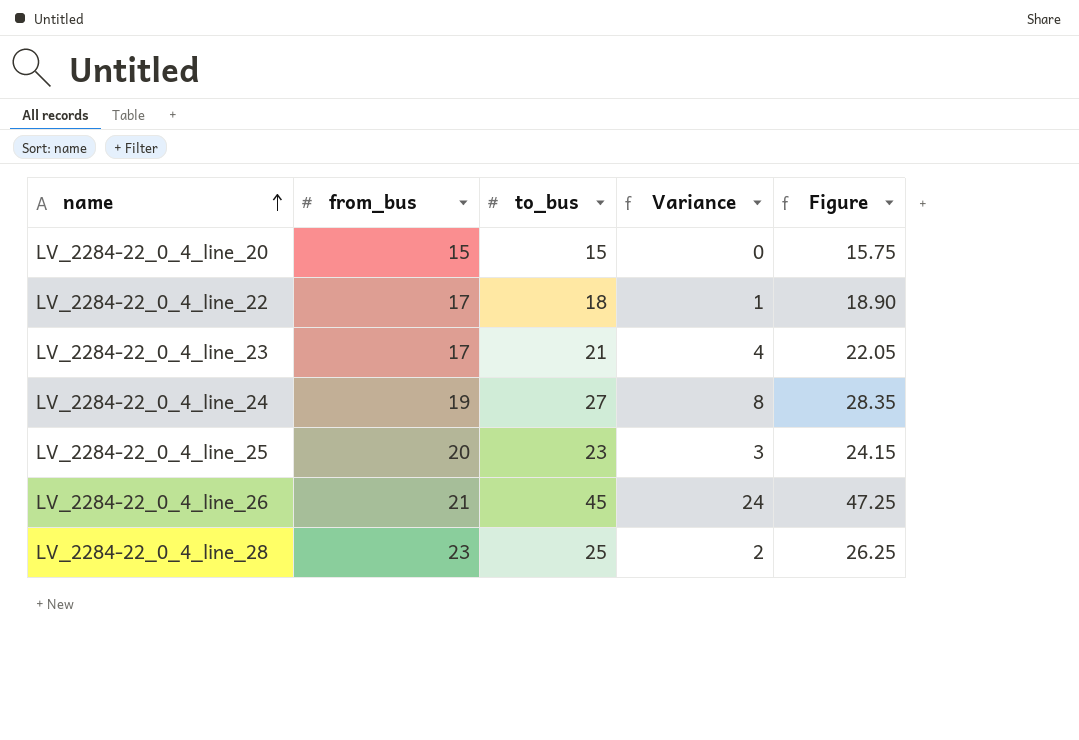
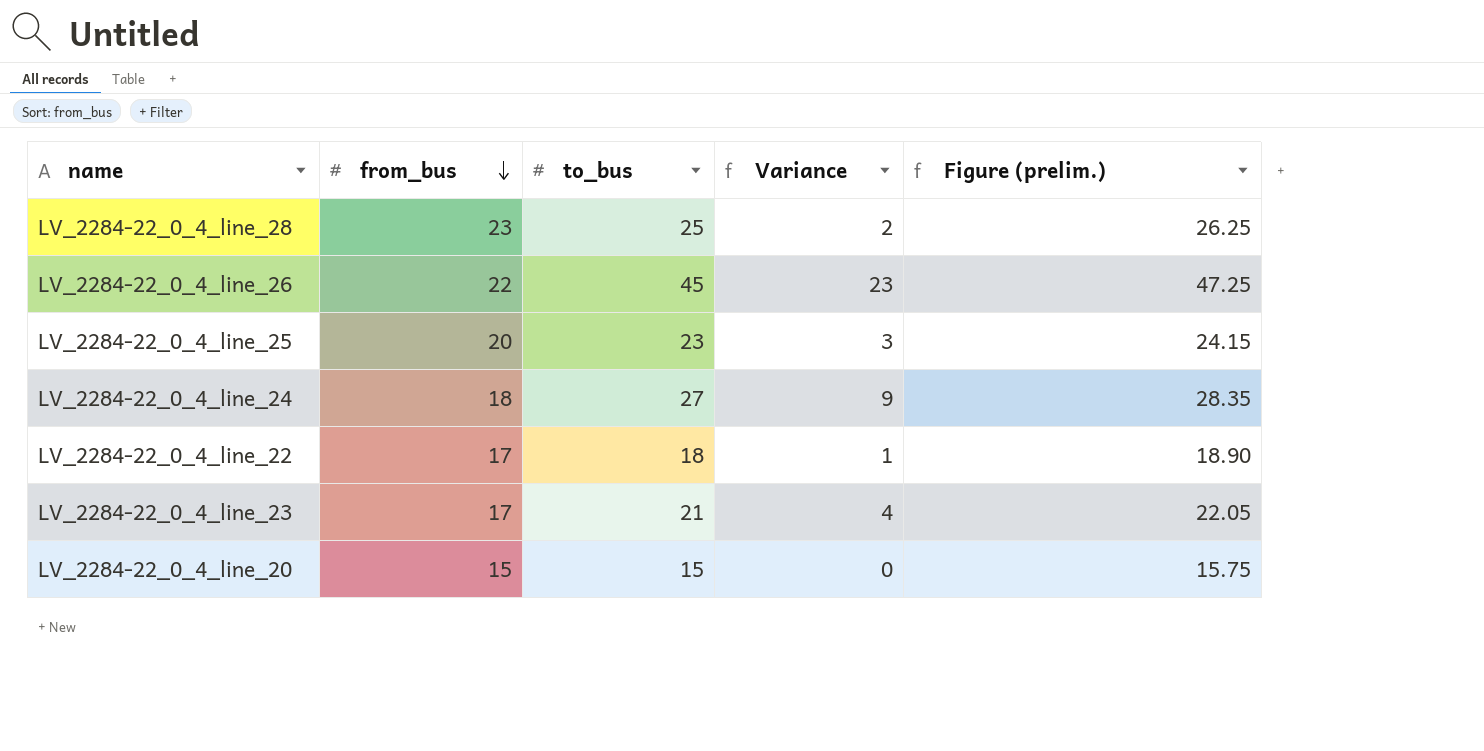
row order: name ascending -> from_bus descending
column name: Figure -> Figure (prelim.)
LV_2284-22_0_4_line_26 | from_bus: 21 -> 22
LV_2284-22_0_4_line_26 | Variance: 24 -> 23
LV_2284-22_0_4_line_24 | from_bus: 19 -> 18
LV_2284-22_0_4_line_24 | Variance: 8 -> 9

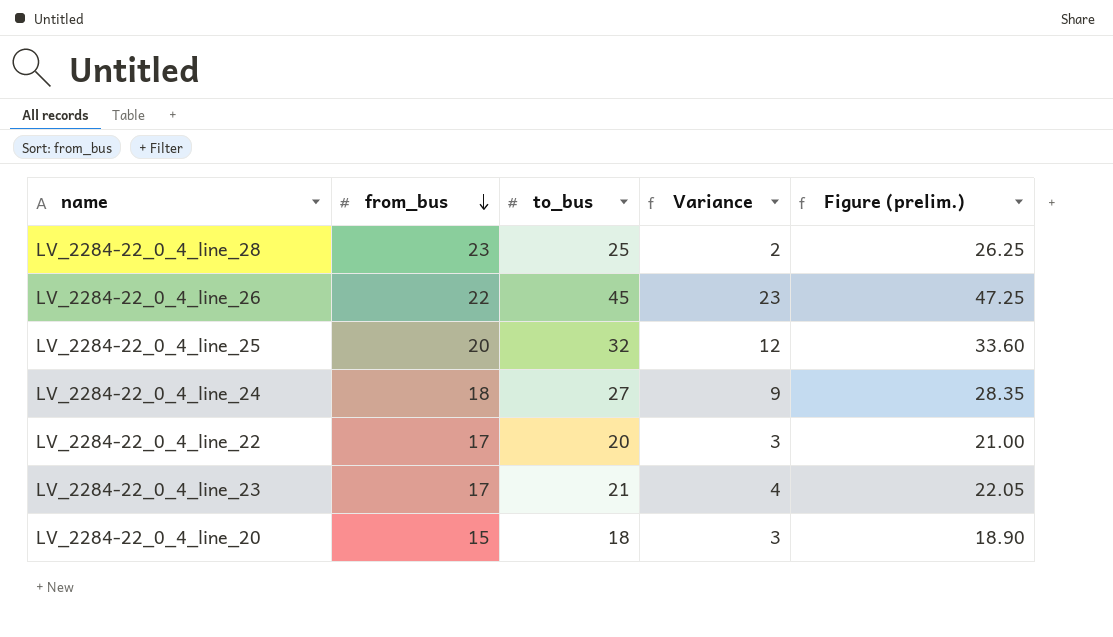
LV_2284-22_0_4_line_25 | to_bus: 23 -> 32
LV_2284-22_0_4_line_25 | Variance: 3 -> 12
LV_2284-22_0_4_line_25 | Figure (prelim.): 24.15 -> 33.60
LV_2284-22_0_4_line_22 | to_bus: 18 -> 20
LV_2284-22_0_4_line_22 | Variance: 1 -> 3
LV_2284-22_0_4_line_22 | Figure (prelim.): 18.90 -> 21.00
LV_2284-22_0_4_line_20 | to_bus: 15 -> 18
LV_2284-22_0_4_line_20 | Variance: 0 -> 3
LV_2284-22_0_4_line_20 | Figure (prelim.): 15.75 -> 18.90

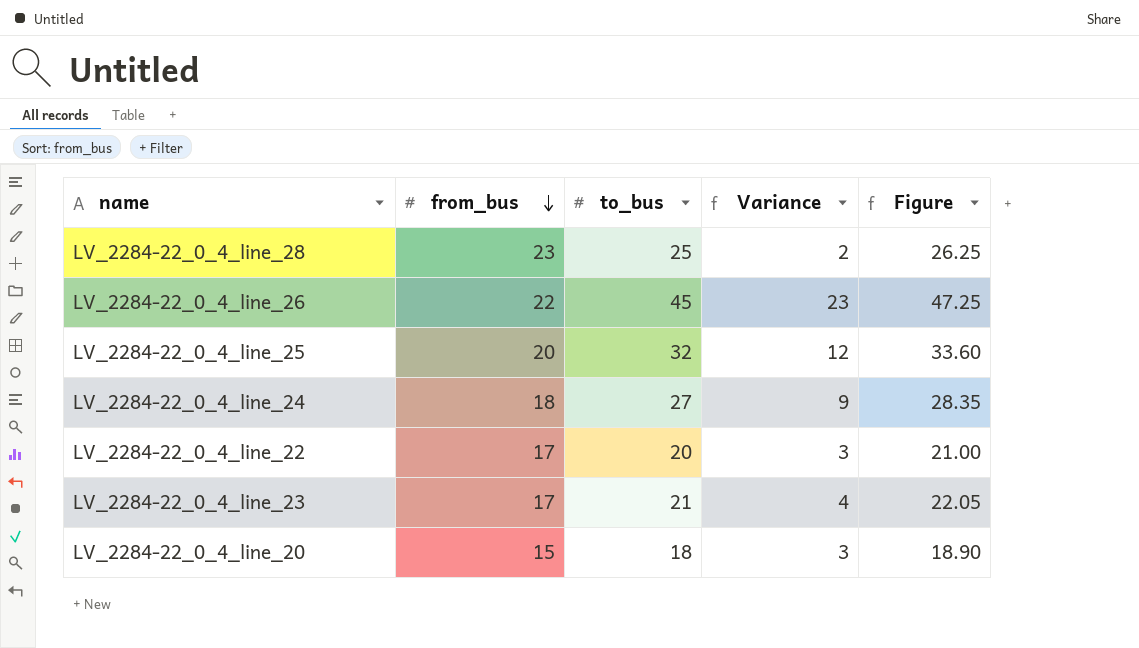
column name: Figure (prelim.) -> Figure

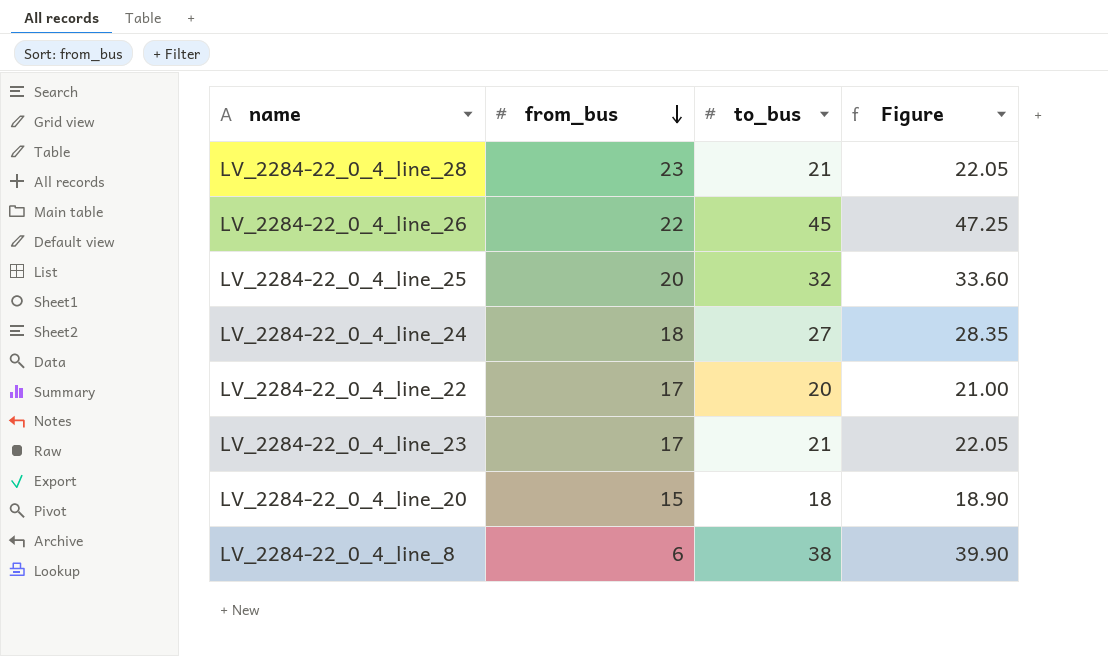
column Variance | formula: [to_bus] - [from_bus] -> none
LV_2284-22_0_4_line_28 | to_bus: 25 -> 21
LV_2284-22_0_4_line_28 | Figure: 26.25 -> 22.05
row LV_2284-22_0_4_line_8: none -> 6 | 38 | 39.90

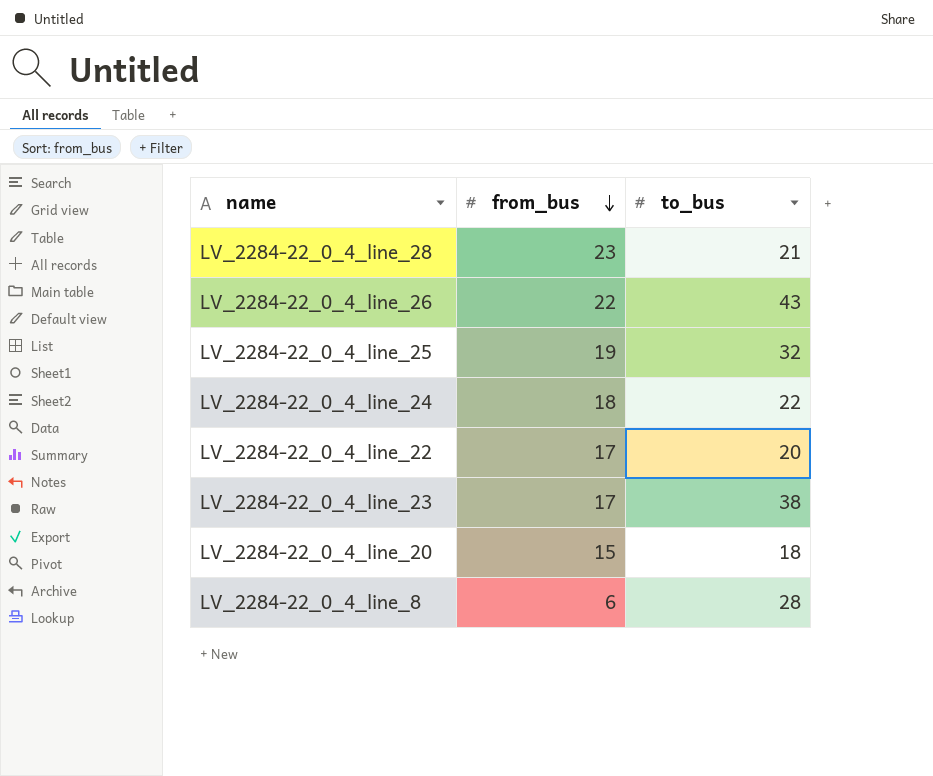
column Figure | formula: [to_bus] * 1.05 -> none
LV_2284-22_0_4_line_26 | to_bus: 45 -> 43
LV_2284-22_0_4_line_25 | from_bus: 20 -> 19
LV_2284-22_0_4_line_24 | to_bus: 27 -> 22
LV_2284-22_0_4_line_23 | to_bus: 21 -> 38
LV_2284-22_0_4_line_8 | to_bus: 38 -> 28

